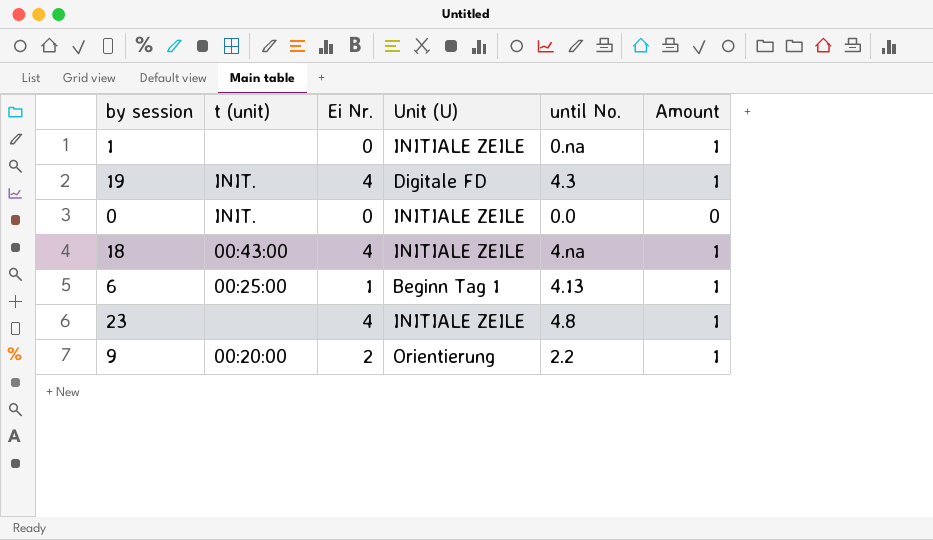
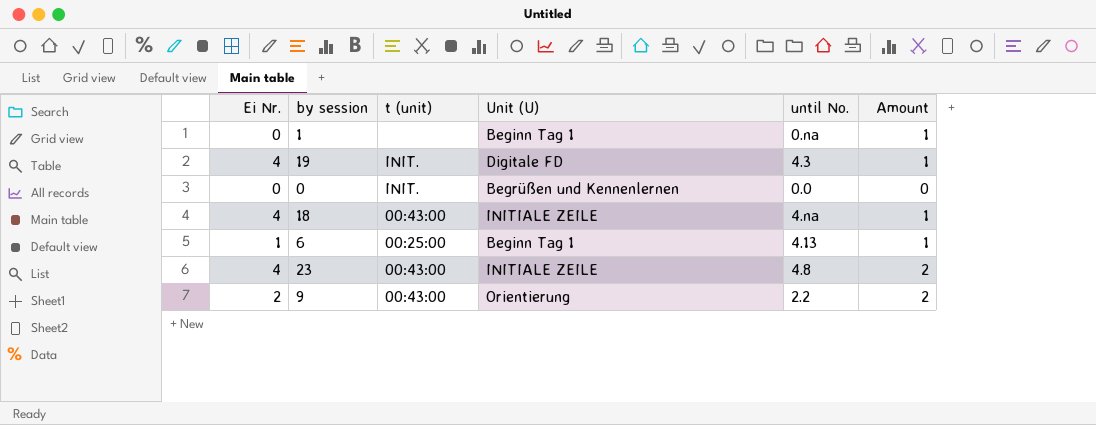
column Ei Nr. | position: 3 -> 1
1 | Unit (U): INITIALE ZEILE -> Beginn Tag 1
0 | Unit (U): INITIALE ZEILE -> Begrüßen und Kennenlernen
23 | t (unit): none -> 00:43:00
23 | Amount: 1 -> 2
9 | t (unit): 00:20:00 -> 00:43:00
9 | Amount: 1 -> 2

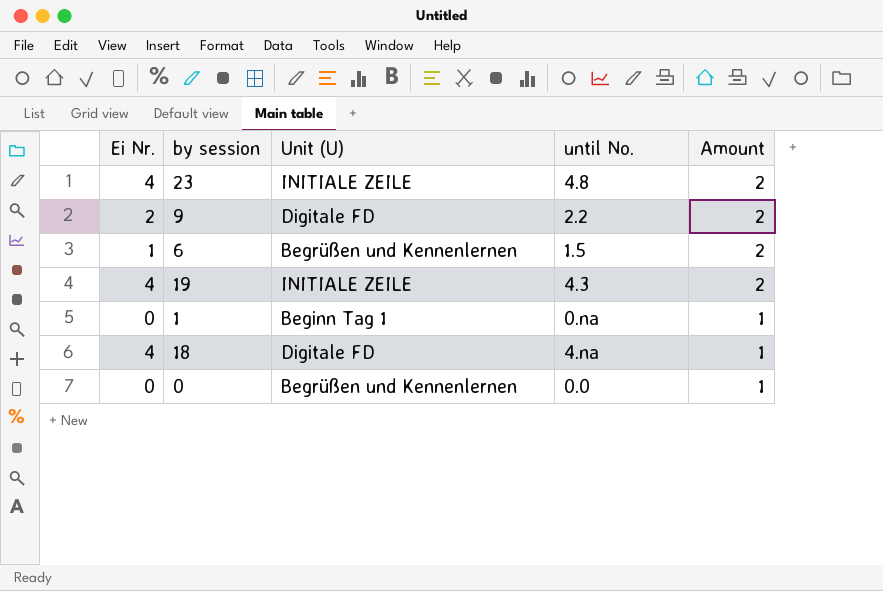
row order: none -> Amount descending
column t (unit) | position: 3 -> none
9 | Unit (U): Orientierung -> Digitale FD
6 | Unit (U): Beginn Tag 1 -> Begrüßen und Kennenlernen
6 | until No.: 4.13 -> 1.5
6 | Amount: 1 -> 2
19 | Unit (U): Digitale FD -> INITIALE ZEILE
19 | Amount: 1 -> 2
18 | Unit (U): INITIALE ZEILE -> Digitale FD
0 | Amount: 0 -> 1

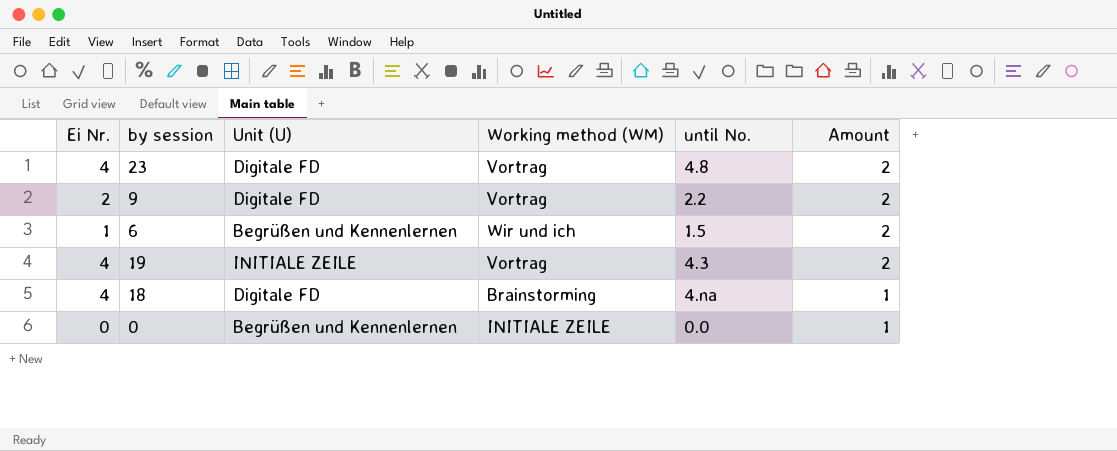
column Working method (WM) | position: none -> 4
row 1: 0 | Beginn Tag 1 | 0.na | 1 -> none
23 | Unit (U): INITIALE ZEILE -> Digitale FD

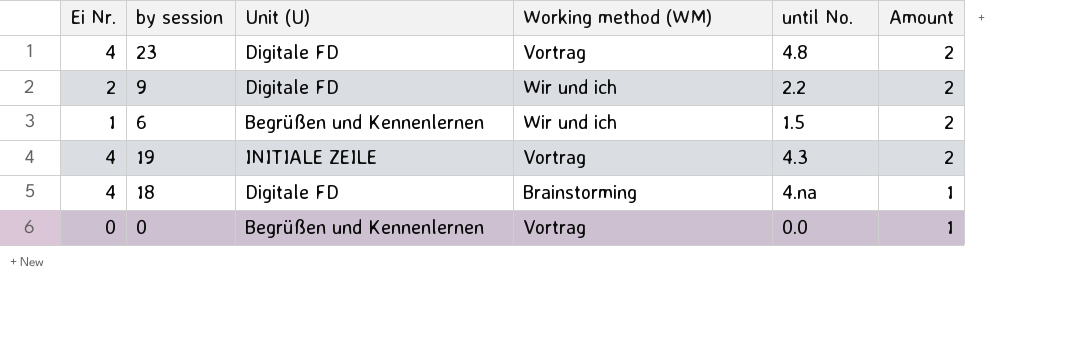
9 | Working method (WM): Vortrag -> Wir und ich
0 | Working method (WM): INITIALE ZEILE -> Vortrag

